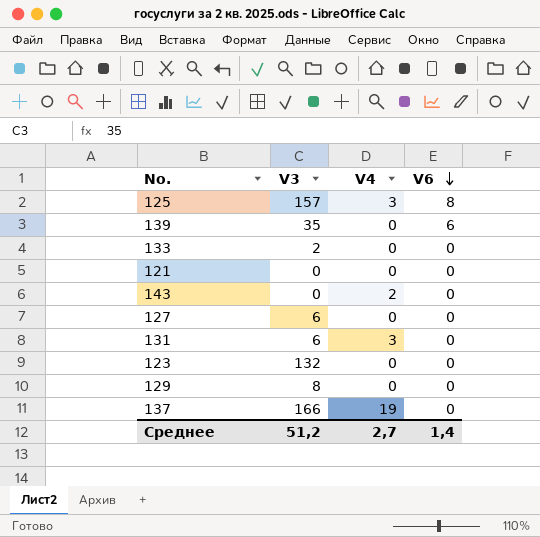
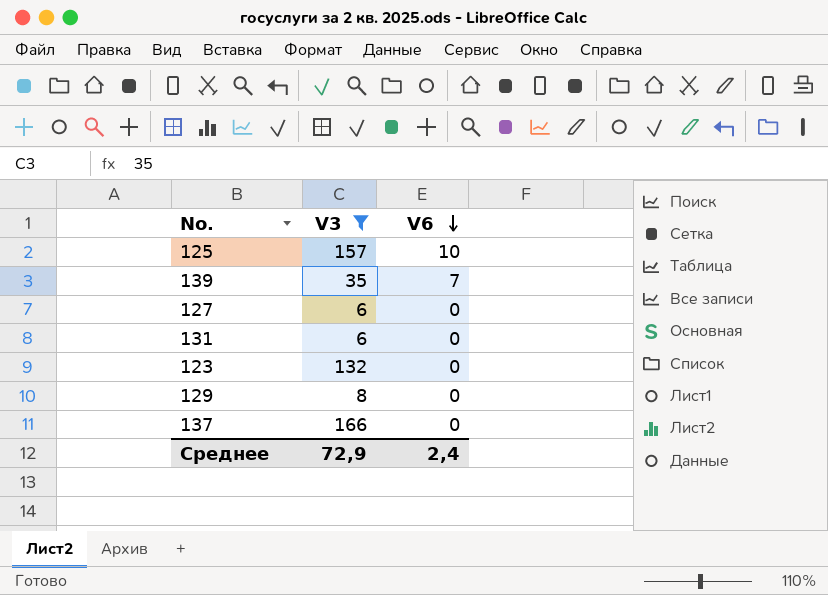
filter: none -> V3 >= 6
column V4 | position: 3 -> none
125 | V6: 8 -> 10
139 | V6: 6 -> 7
Среднее | V3: 51,2 -> 72,9
Среднее | V6: 1,4 -> 2,4

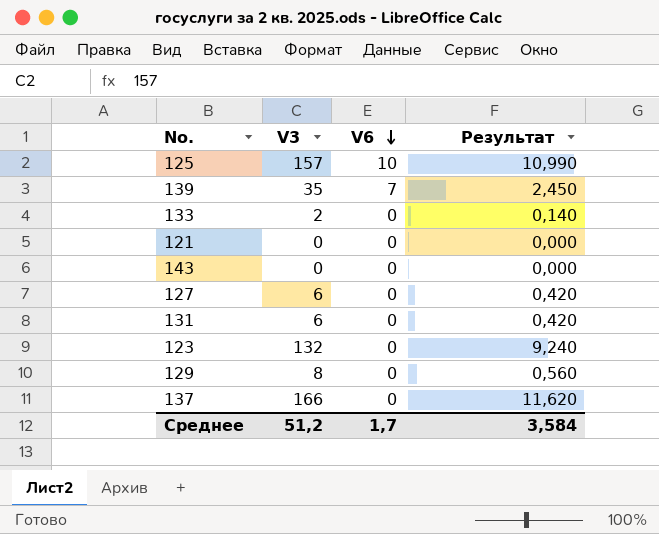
filter: V3 >= 6 -> none
column Результат | formula: none -> [V3] * 0,07
Среднее | V3: 72,9 -> 51,2
Среднее | V6: 2,4 -> 1,7

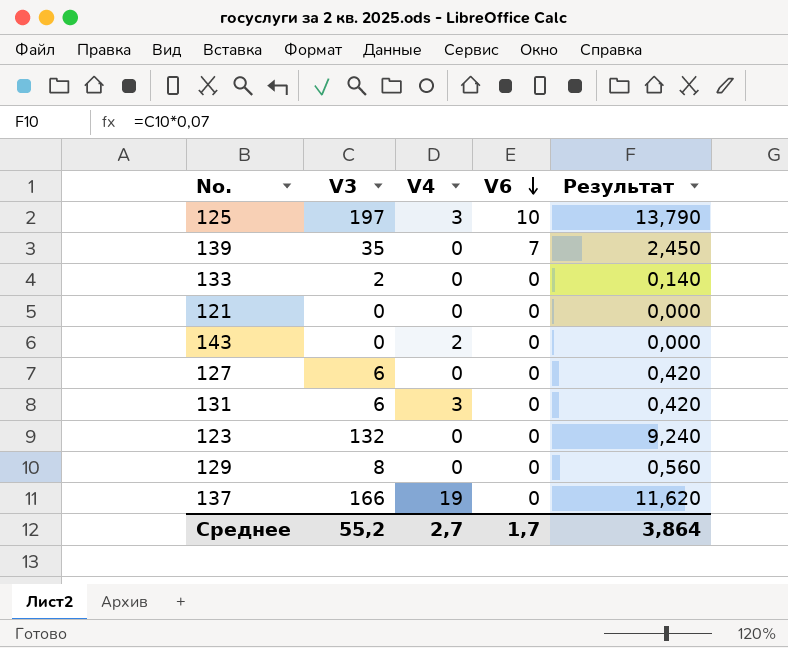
column V4 | position: none -> 3
125 | V3: 157 -> 197
125 | Результат: 10,990 -> 13,790
Среднее | V3: 51,2 -> 55,2
Среднее | Результат: 3,584 -> 3,864

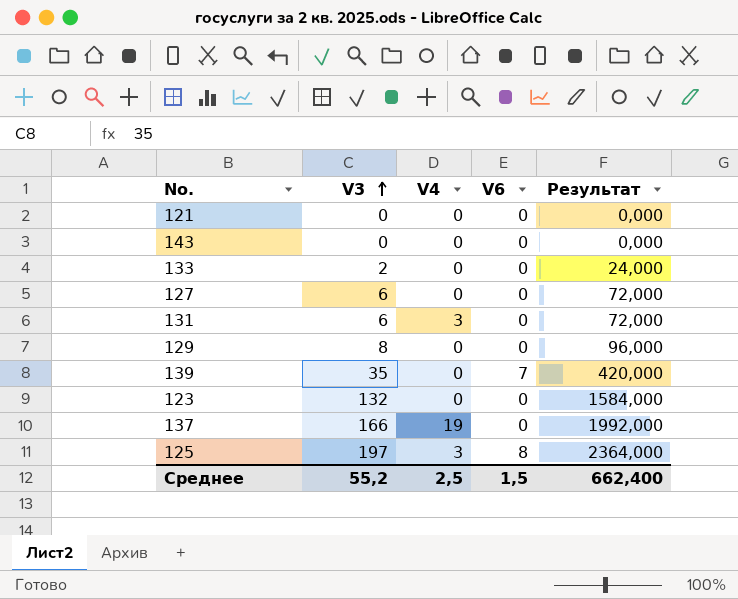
row order: V6 descending -> V3 ascending
column Результат | formula: [V3] * 0,07 -> [V3] * 12
143 | V4: 2 -> 0
125 | V6: 10 -> 8
Среднее | V4: 2,7 -> 2,5
Среднее | V6: 1,7 -> 1,5
Среднее | Результат: 3,864 -> 662,400

